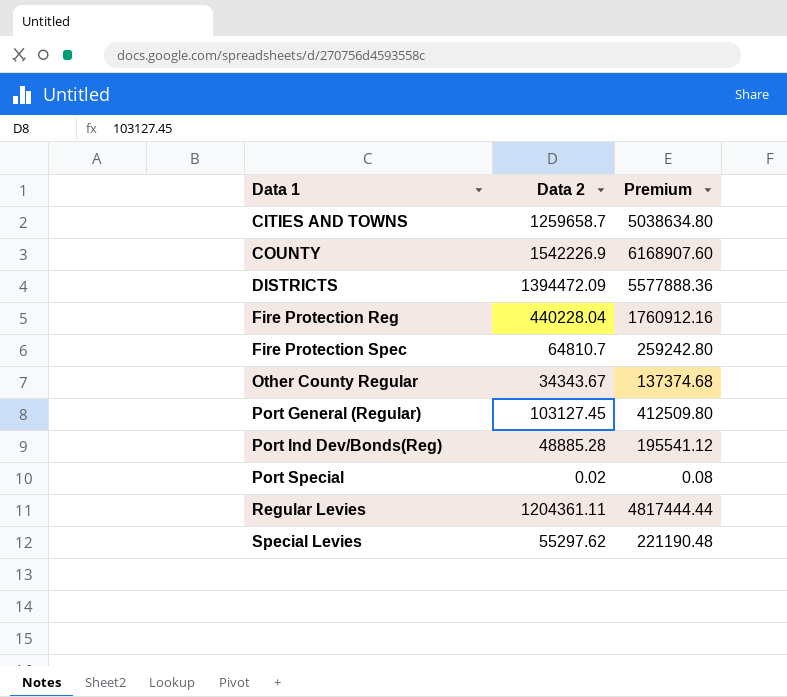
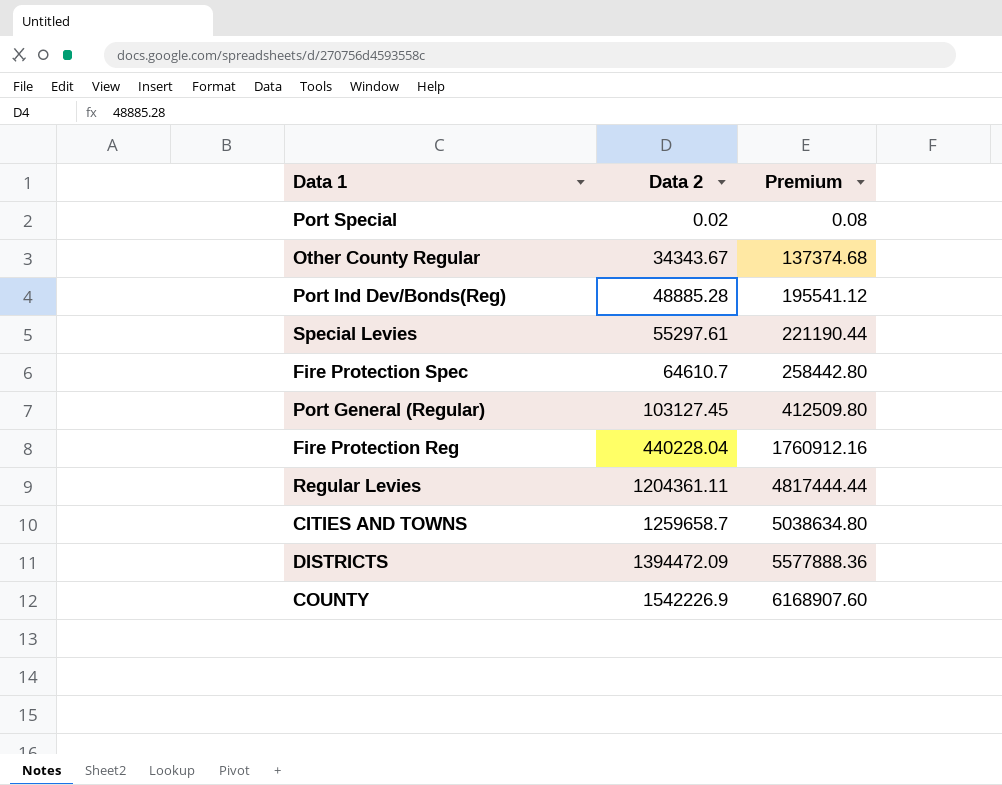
row order: Data 1 ascending -> Data 2 ascending
Special Levies | Data 2: 55297.62 -> 55297.61
Special Levies | Premium: 221190.48 -> 221190.44
Fire Protection Spec | Data 2: 64810.7 -> 64610.7
Fire Protection Spec | Premium: 259242.80 -> 258442.80

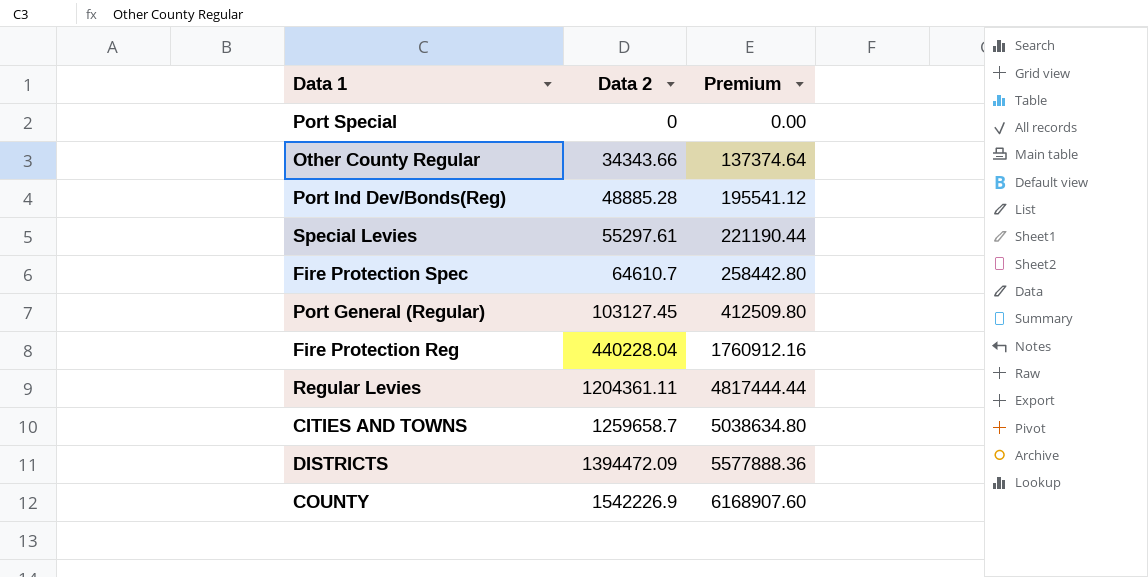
Port Special | Data 2: 0.02 -> 0
Port Special | Premium: 0.08 -> 0.00
Other County Regular | Data 2: 34343.67 -> 34343.66
Other County Regular | Premium: 137374.68 -> 137374.64

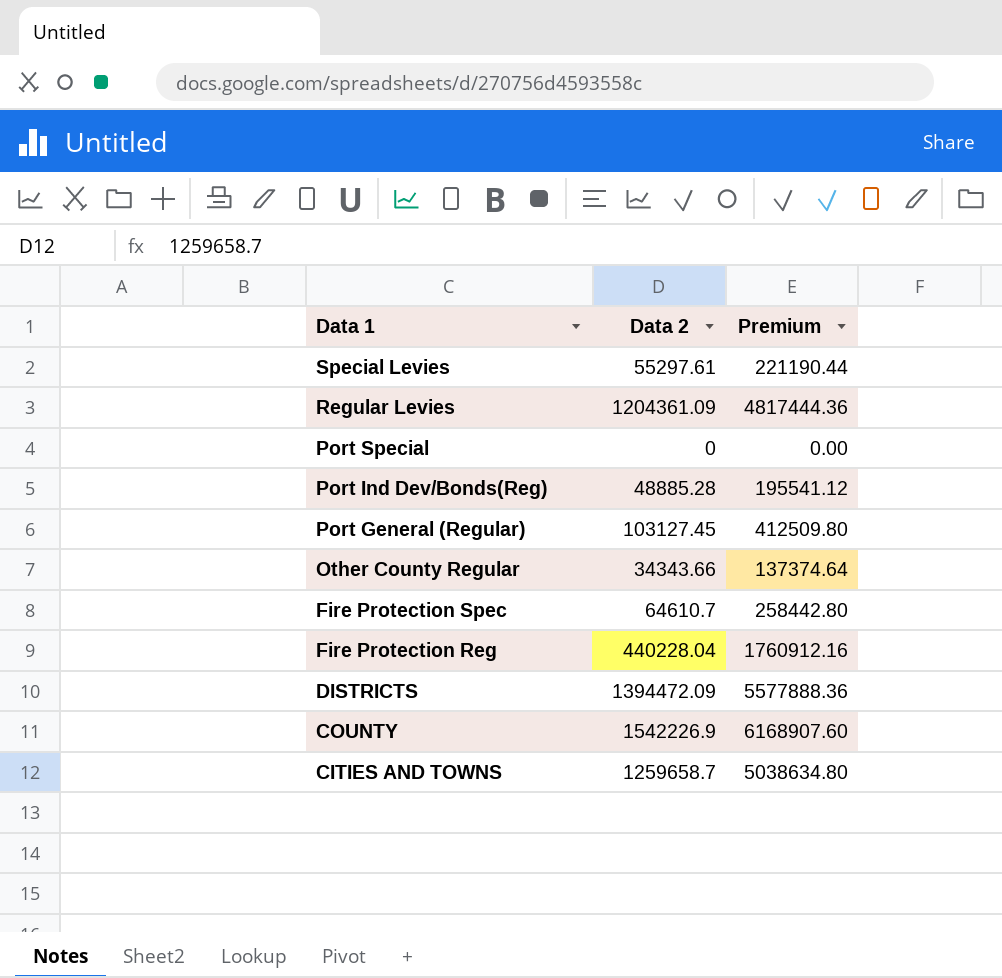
row order: Data 2 ascending -> Data 1 descending
Regular Levies | Data 2: 1204361.11 -> 1204361.09
Regular Levies | Premium: 4817444.44 -> 4817444.36

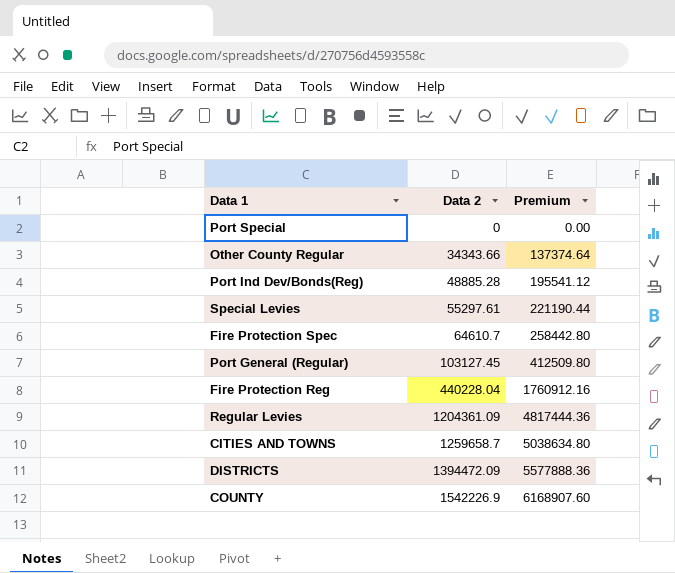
row order: Data 1 descending -> Data 2 ascending

